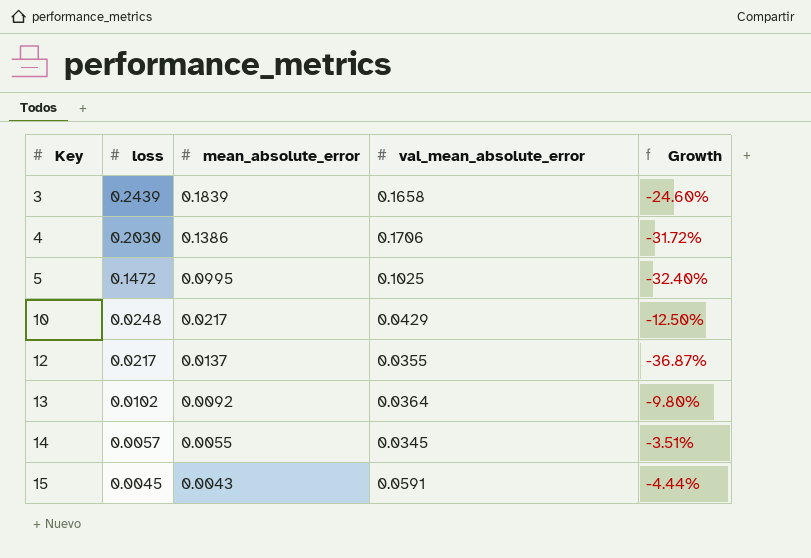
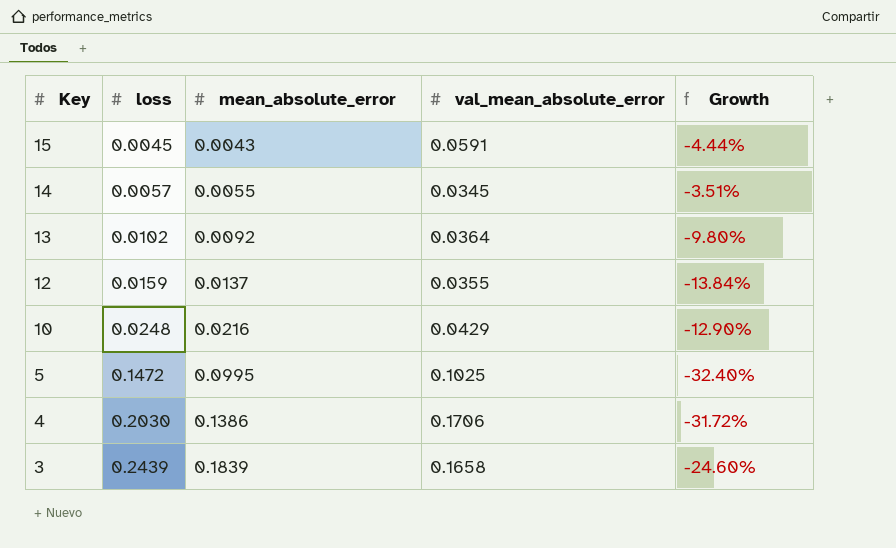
row order: Key ascending -> Key descending
12 | loss: 0.0217 -> 0.0159
12 | Growth: -36.87% -> -13.84%
10 | mean_absolute_error: 0.0217 -> 0.0216
10 | Growth: -12.50% -> -12.90%

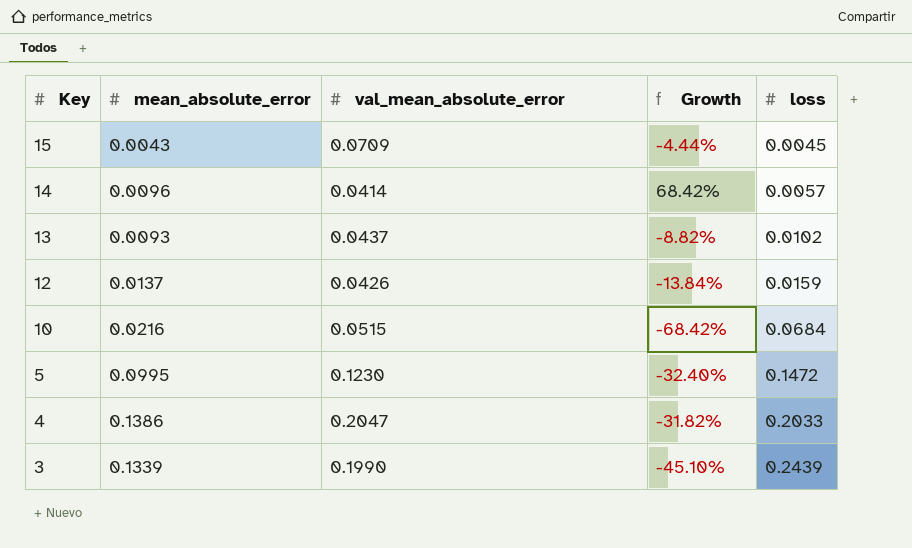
column loss | position: 2 -> 5
15 | val_mean_absolute_error: 0.0591 -> 0.0709
14 | mean_absolute_error: 0.0055 -> 0.0096
14 | val_mean_absolute_error: 0.0345 -> 0.0414
14 | Growth: -3.51% -> 68.42%
13 | mean_absolute_error: 0.0092 -> 0.0093
13 | val_mean_absolute_error: 0.0364 -> 0.0437
13 | Growth: -9.80% -> -8.82%
12 | val_mean_absolute_error: 0.0355 -> 0.0426
10 | val_mean_absolute_error: 0.0429 -> 0.0515
10 | Growth: -12.90% -> -68.42%
10 | loss: 0.0248 -> 0.0684
5 | val_mean_absolute_error: 0.1025 -> 0.1230
4 | val_mean_absolute_error: 0.1706 -> 0.2047
4 | Growth: -31.72% -> -31.82%
4 | loss: 0.2030 -> 0.2033
3 | mean_absolute_error: 0.1839 -> 0.1339
3 | val_mean_absolute_error: 0.1658 -> 0.1990
3 | Growth: -24.60% -> -45.10%

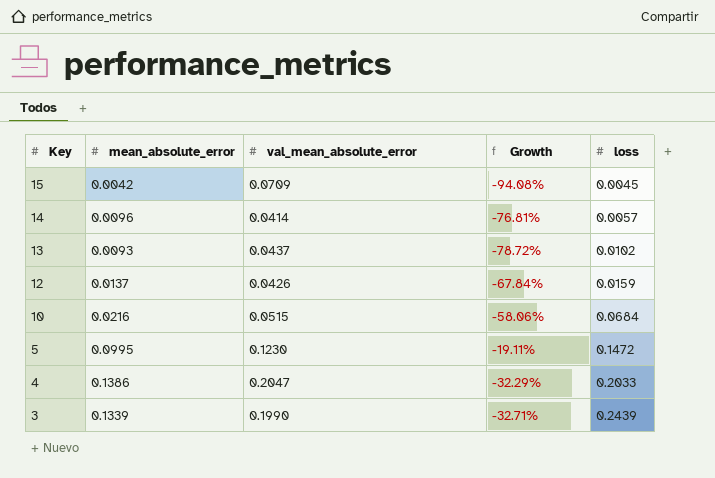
column Growth | formula: ([mean_absolute_error] - [loss]) / [loss] -> ([mean_absolute_error] - [val_mean_absolute_error]) / [val_mean_absolute_error]
15 | mean_absolute_error: 0.0043 -> 0.0042

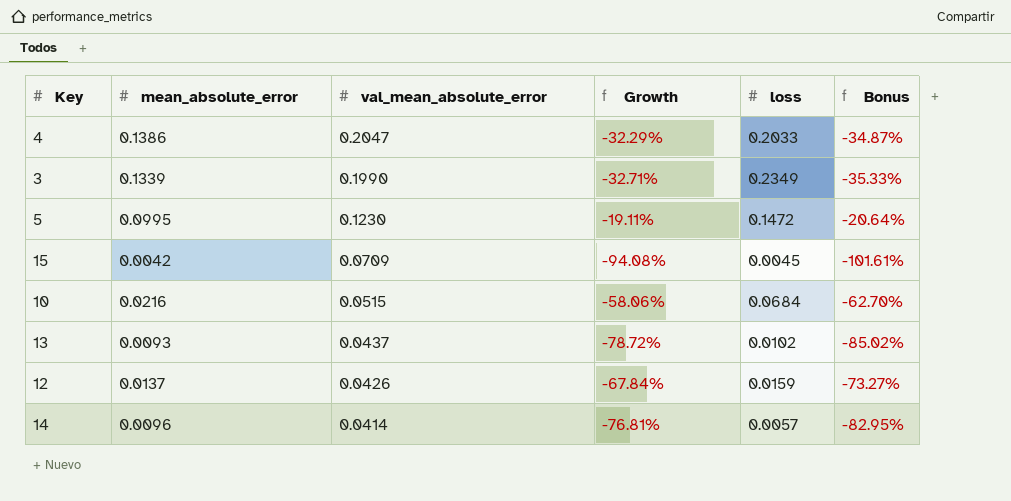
row order: Key descending -> val_mean_absolute_error descending
column Bonus | formula: none -> [Growth] * 1.08
3 | loss: 0.2439 -> 0.2349

